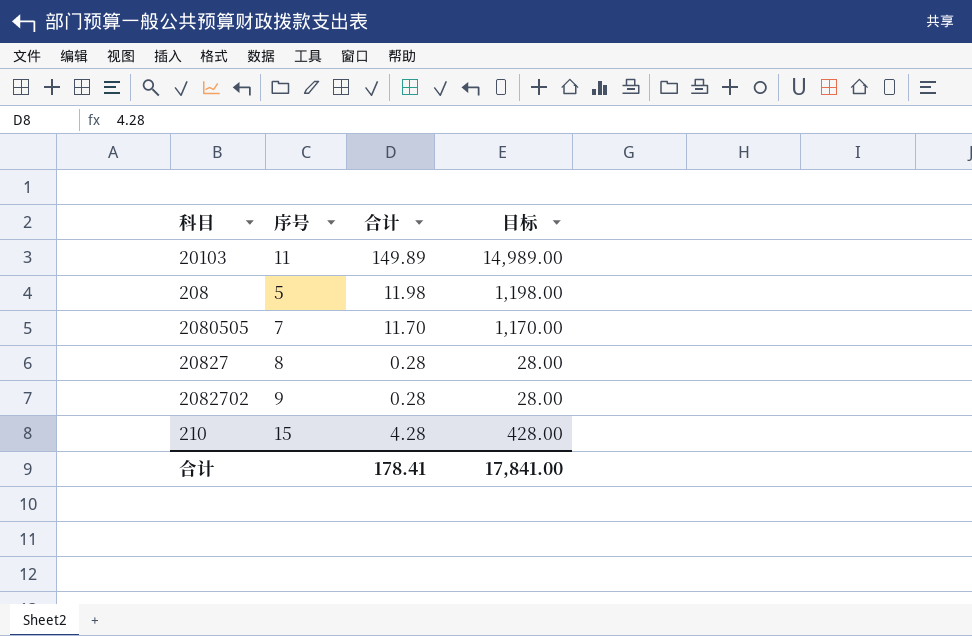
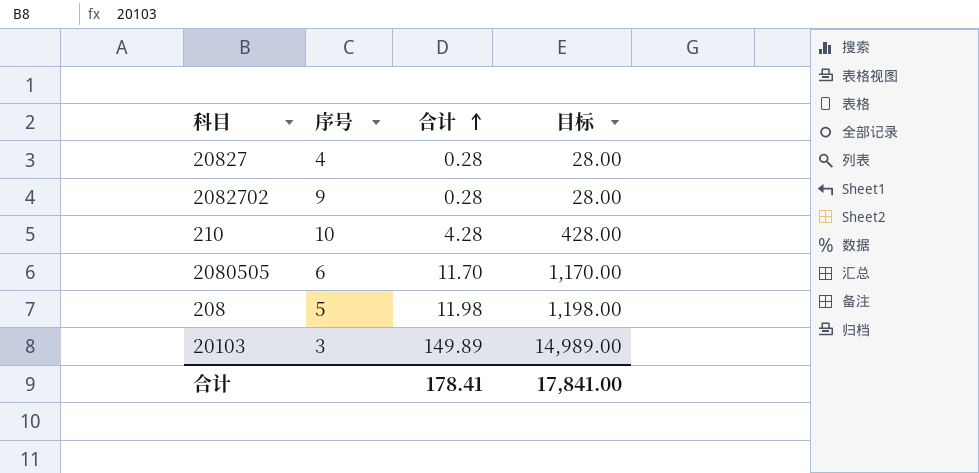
row order: none -> 合计 ascending
20827 | 序号: 8 -> 4
210 | 序号: 15 -> 10
2080505 | 序号: 7 -> 6
20103 | 序号: 11 -> 3

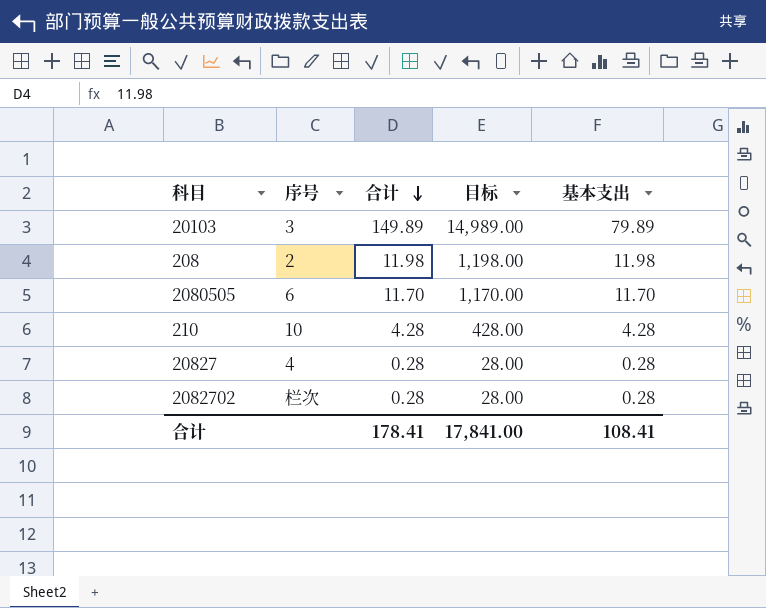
row order: 合计 ascending -> 合计 descending
column 基本支出 | position: none -> 5
208 | 序号: 5 -> 2
2082702 | 序号: 9 -> 栏次

